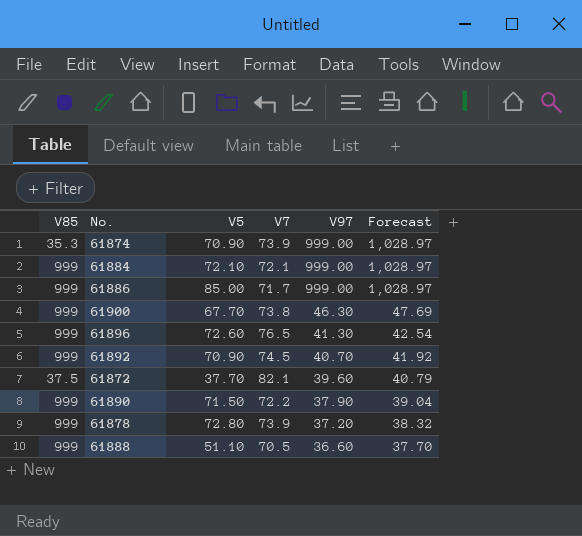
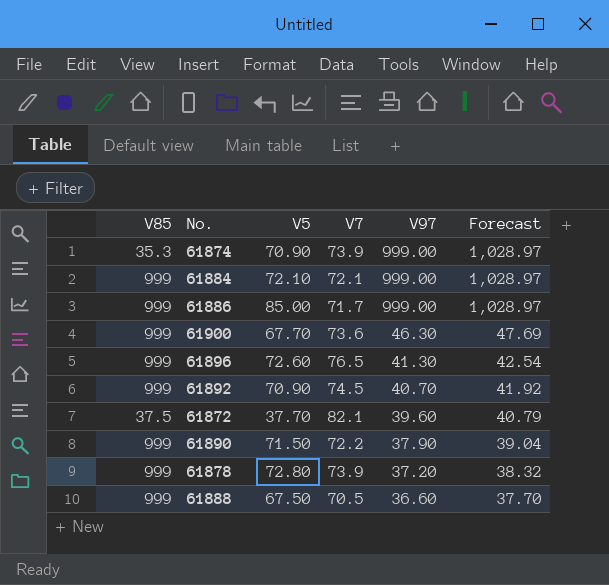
61900 | V7: 73.8 -> 73.6
61888 | V5: 51.10 -> 67.50

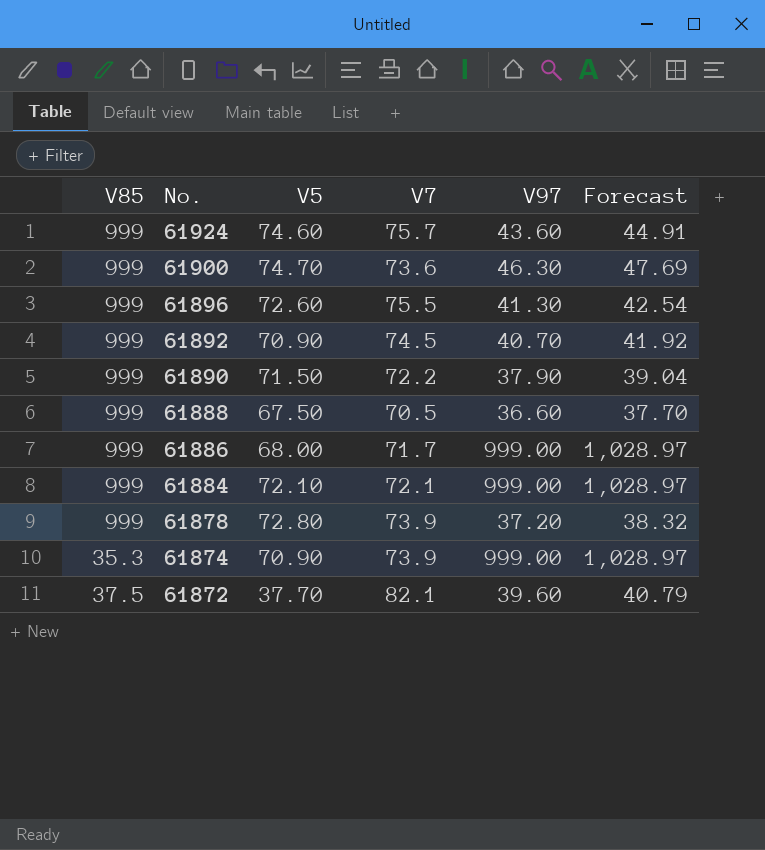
row order: V97 descending -> No. descending
row 61924: none -> 999 | 74.60 | 75.7 | 43.60 | 44.91
61900 | V5: 67.70 -> 74.70
61896 | V7: 76.5 -> 75.5
61886 | V5: 85.00 -> 68.00

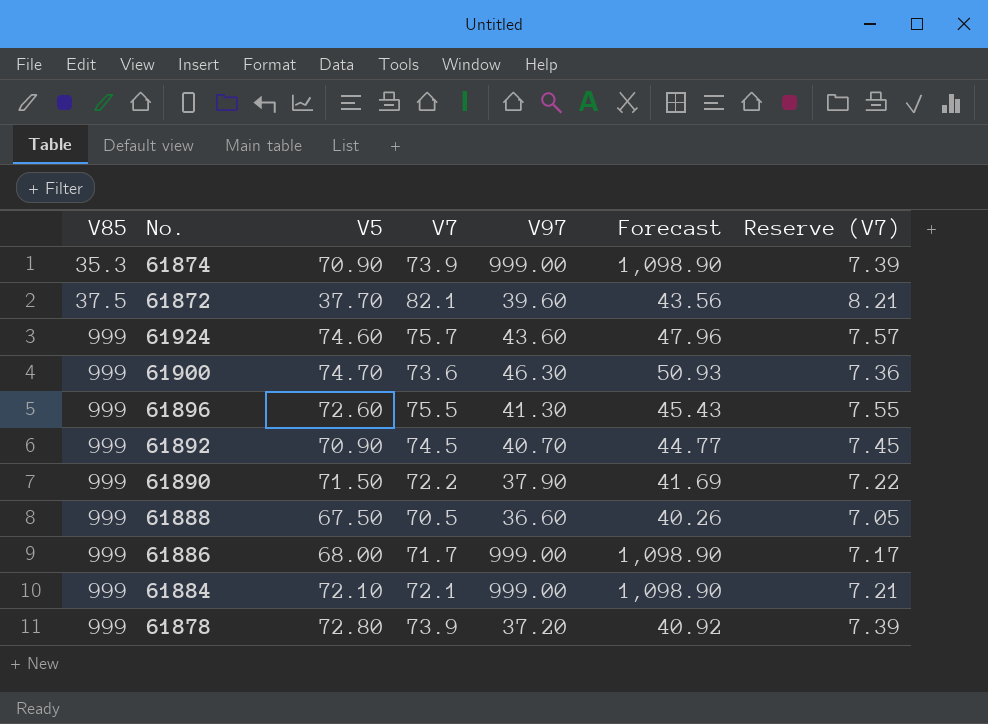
row order: No. descending -> V85 ascending
column Forecast | formula: [V97] * 1.03 -> [V97] * 1.1
column Reserve (V7) | formula: none -> [V7] * 0.1

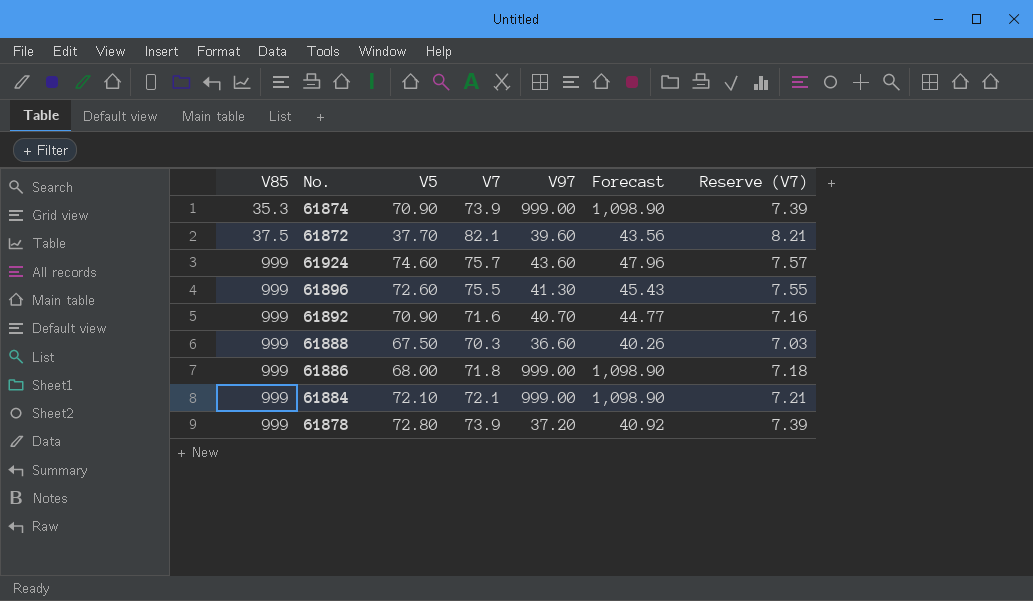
row 61900: 999 | 74.70 | 73.6 | 46.30 | 50.93 | 7.36 -> none
row 61890: 999 | 71.50 | 72.2 | 37.90 | 41.69 | 7.22 -> none
61892 | V7: 74.5 -> 71.6
61892 | Reserve (V7): 7.45 -> 7.16
61888 | V7: 70.5 -> 70.3
61888 | Reserve (V7): 7.05 -> 7.03
61886 | V7: 71.7 -> 71.8
61886 | Reserve (V7): 7.17 -> 7.18

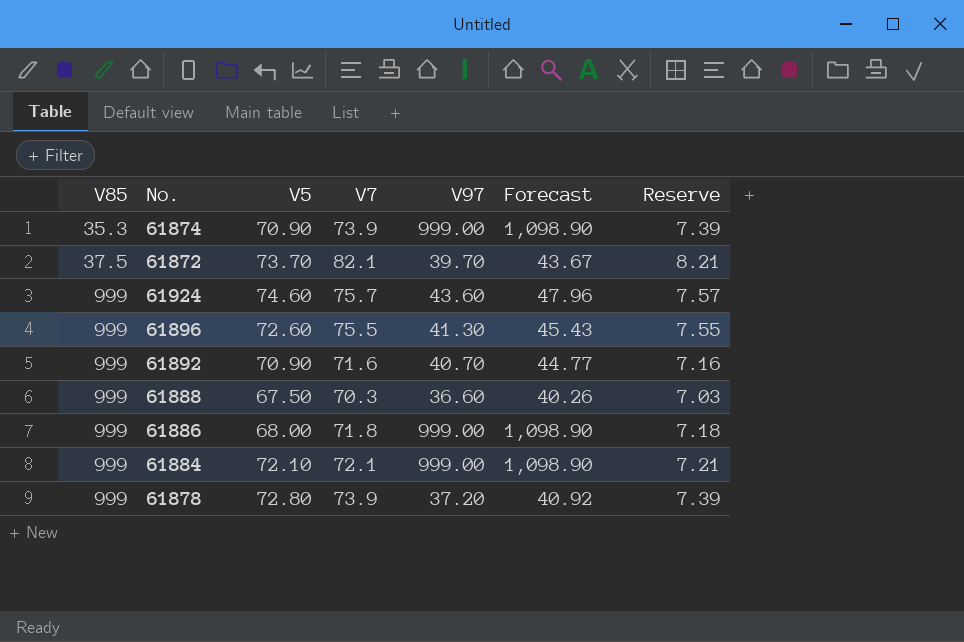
column name: Reserve (V7) -> Reserve
61872 | V5: 37.70 -> 73.70
61872 | V97: 39.60 -> 39.70
61872 | Forecast: 43.56 -> 43.67

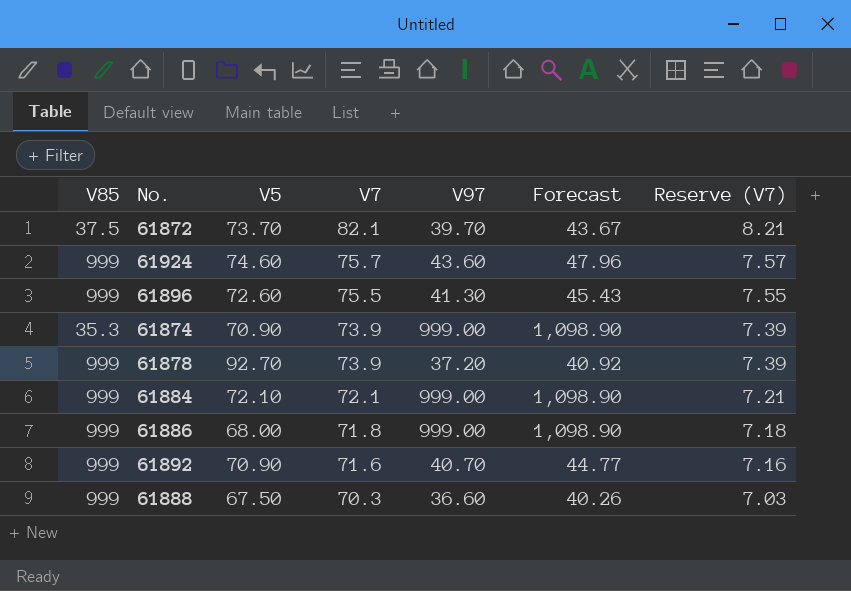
row order: V85 ascending -> V7 descending
column name: Reserve -> Reserve (V7)
61878 | V5: 72.80 -> 92.70

